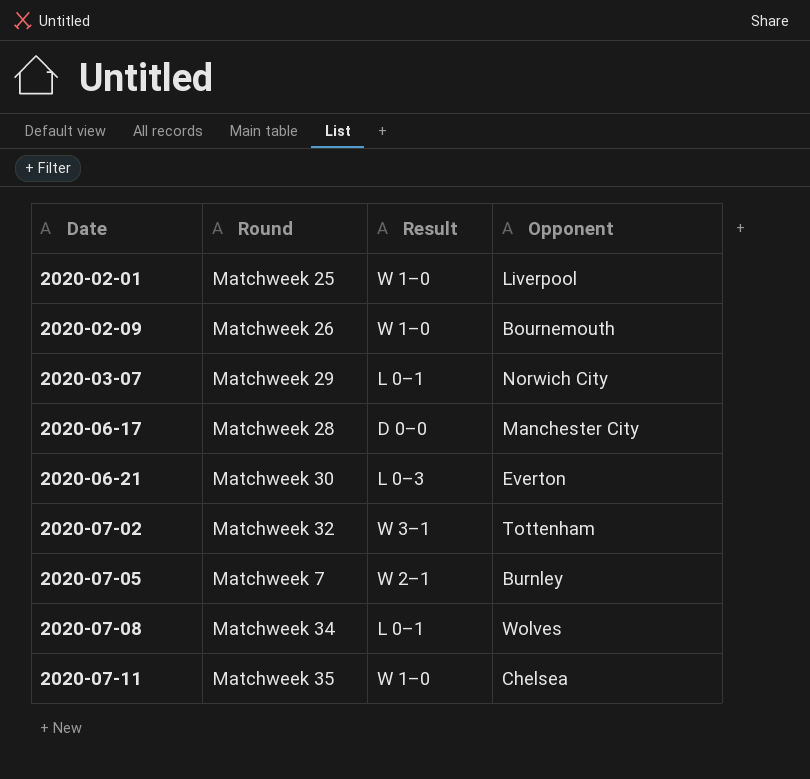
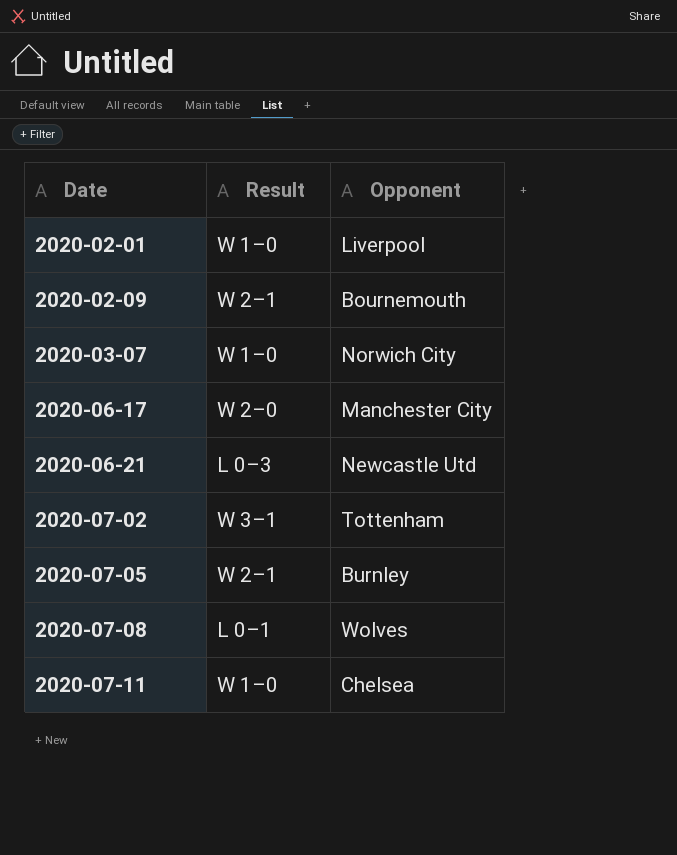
column Round | position: 2 -> none
2020-02-09 | Result: W 1–0 -> W 2–1
2020-03-07 | Result: L 0–1 -> W 1–0
2020-06-17 | Result: D 0–0 -> W 2–0
2020-06-21 | Opponent: Everton -> Newcastle Utd

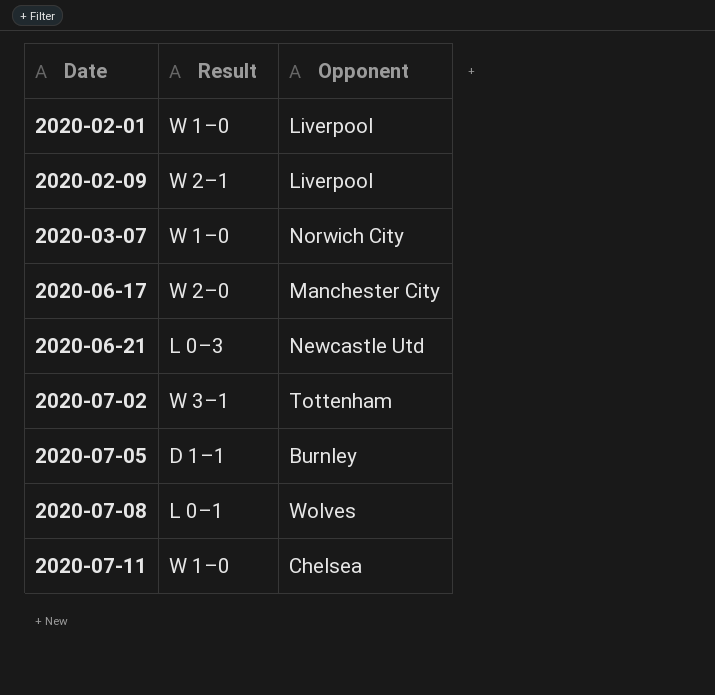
2020-02-09 | Opponent: Bournemouth -> Liverpool
2020-07-05 | Result: W 2–1 -> D 1–1

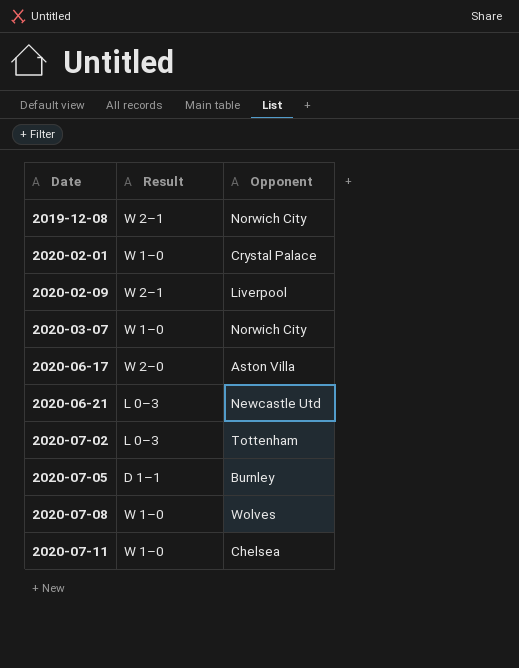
row 2019-12-08: none -> W 2–1 | Norwich City
2020-02-01 | Opponent: Liverpool -> Crystal Palace
2020-06-17 | Opponent: Manchester City -> Aston Villa
2020-07-02 | Result: W 3–1 -> L 0–3
2020-07-08 | Result: L 0–1 -> W 1–0

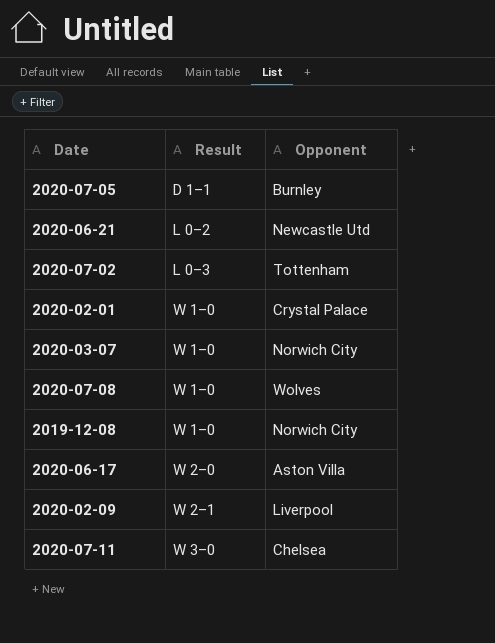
row order: Date ascending -> Result ascending
2020-06-21 | Result: L 0–3 -> L 0–2
2019-12-08 | Result: W 2–1 -> W 1–0
2020-07-11 | Result: W 1–0 -> W 3–0

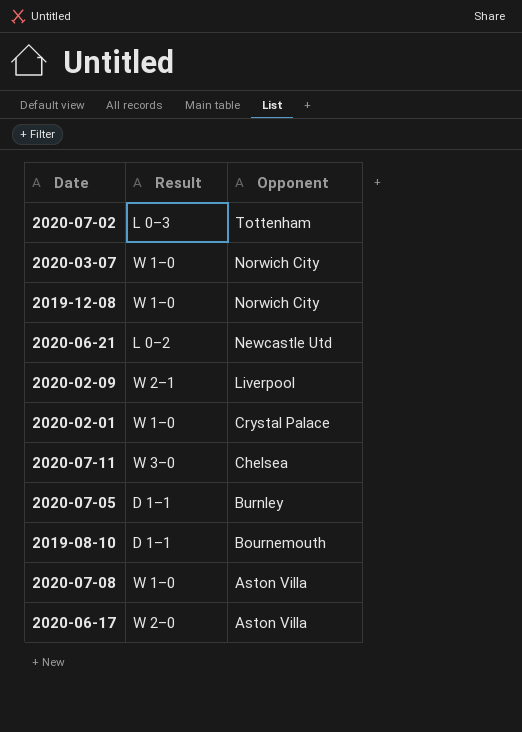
row order: Result ascending -> Opponent descending
row 2019-08-10: none -> D 1–1 | Bournemouth
2020-07-08 | Opponent: Wolves -> Aston Villa

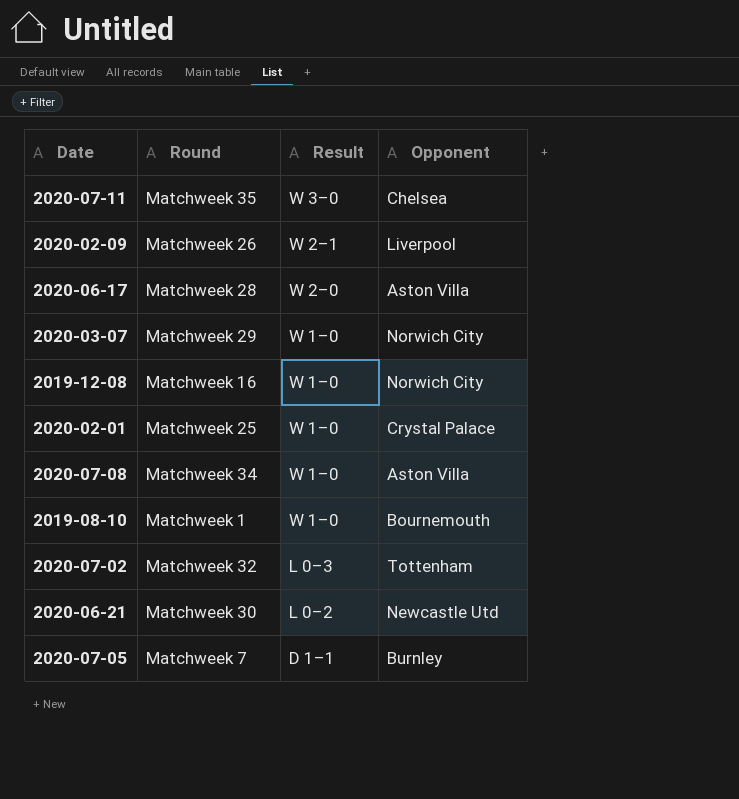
row order: Opponent descending -> Result descending
column Round | position: none -> 2
2019-08-10 | Result: D 1–1 -> W 1–0

